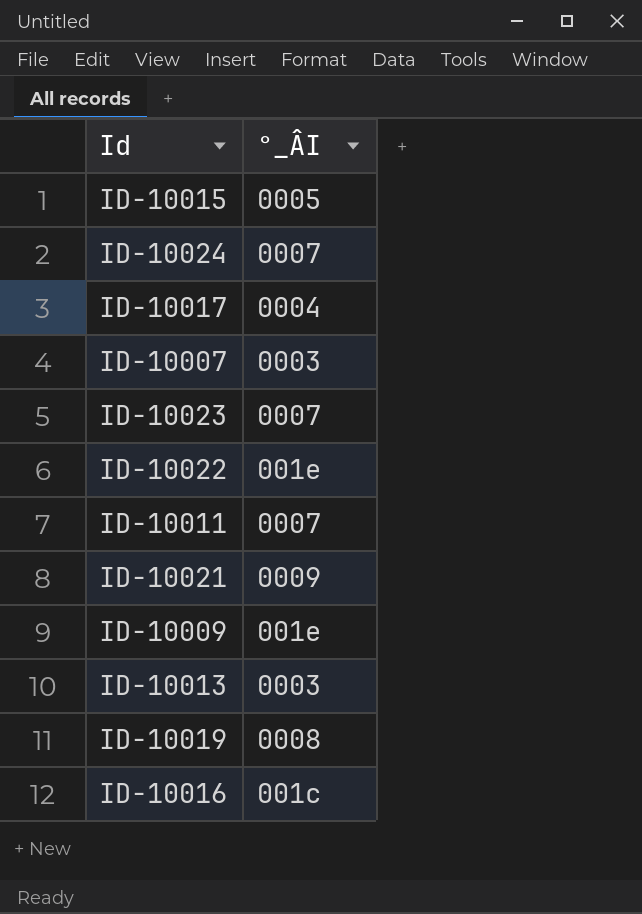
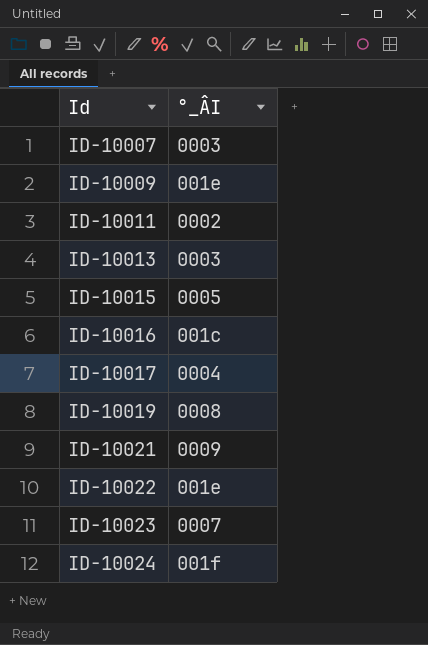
row order: none -> Id ascending
ID-10011 | °_ÂI: 0007 -> 0002
ID-10024 | °_ÂI: 0007 -> 001f

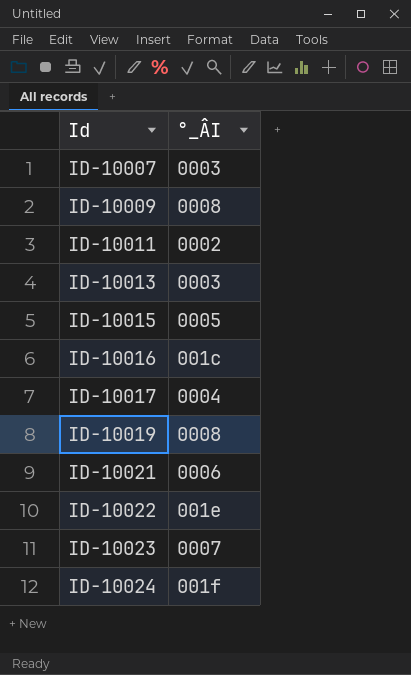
ID-10009 | °_ÂI: 001e -> 0008
ID-10021 | °_ÂI: 0009 -> 0006

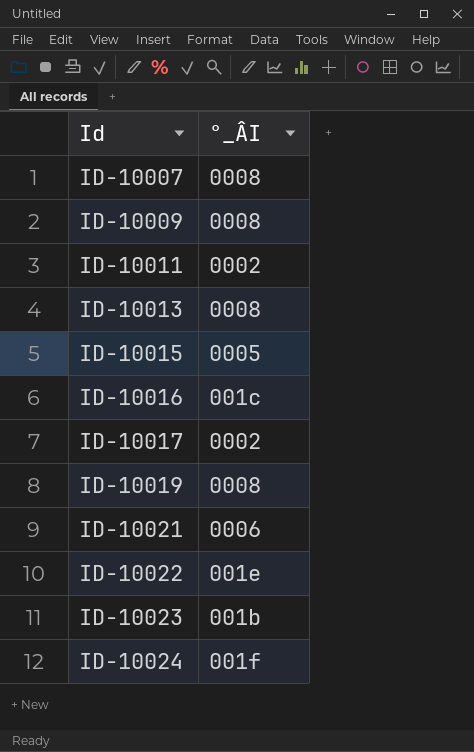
ID-10007 | °_ÂI: 0003 -> 0008
ID-10013 | °_ÂI: 0003 -> 0008
ID-10017 | °_ÂI: 0004 -> 0002
ID-10023 | °_ÂI: 0007 -> 001b

